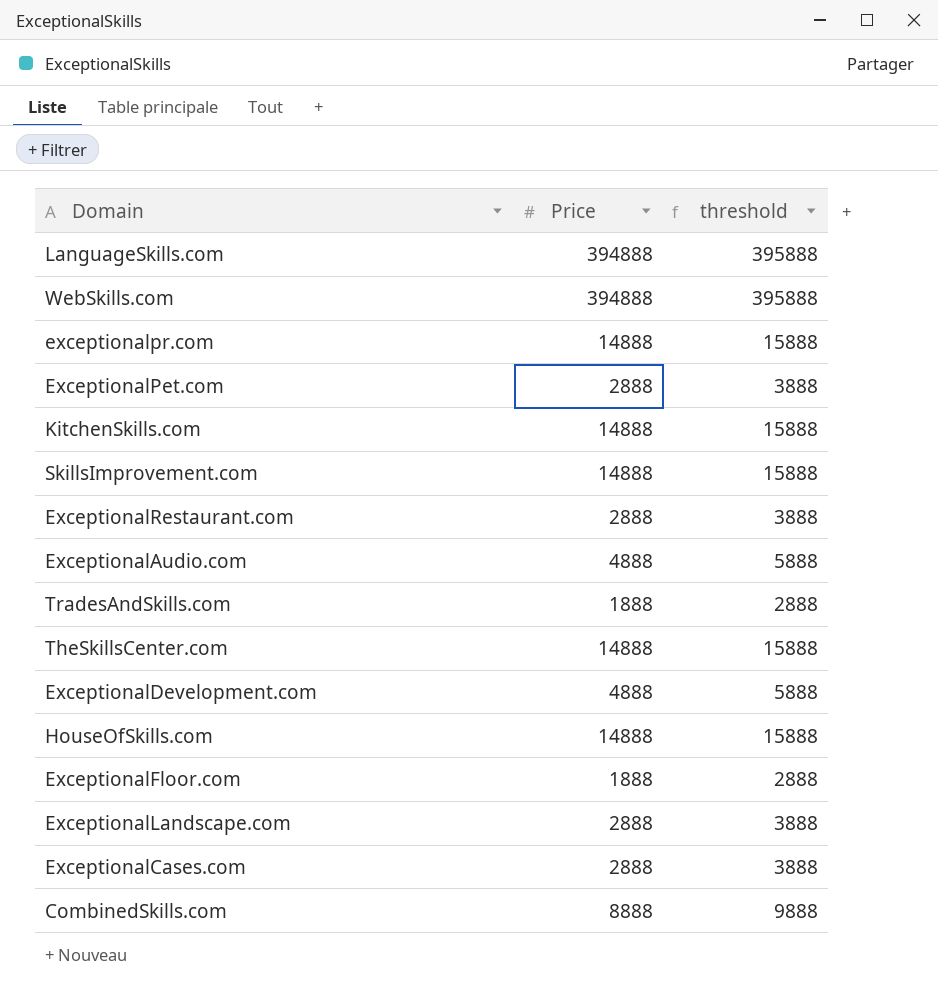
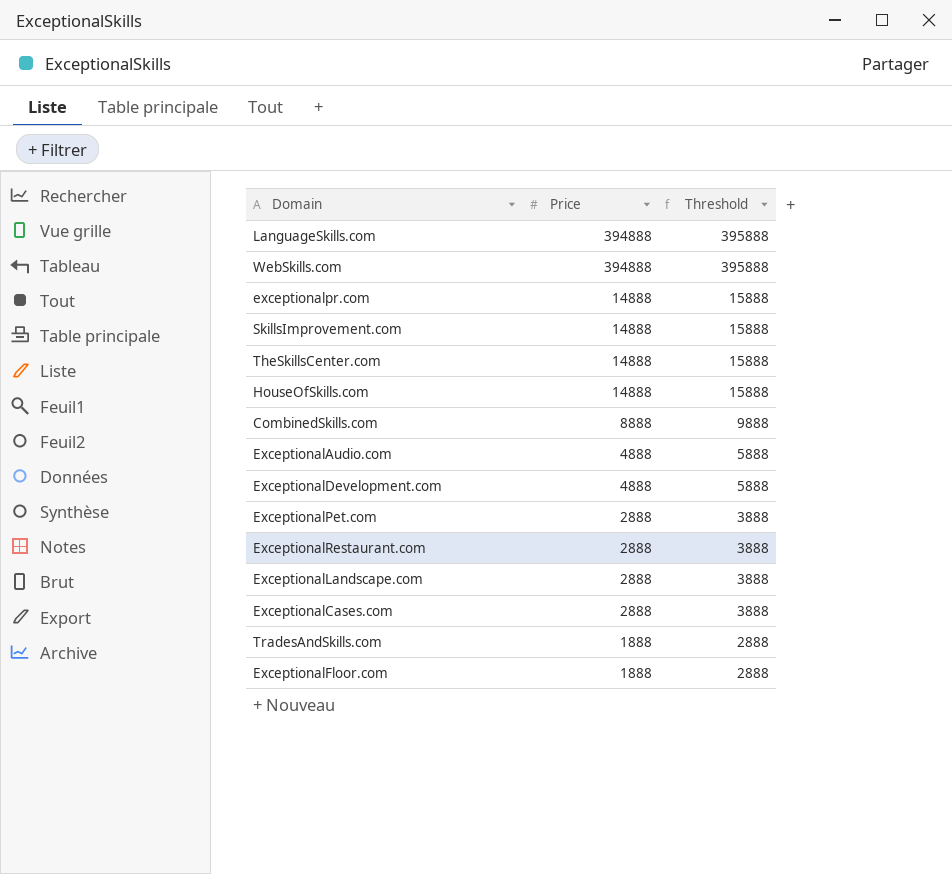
row order: none -> Price descending
column name: threshold -> Threshold
row KitchenSkills.com: 14888 | 15888 -> none

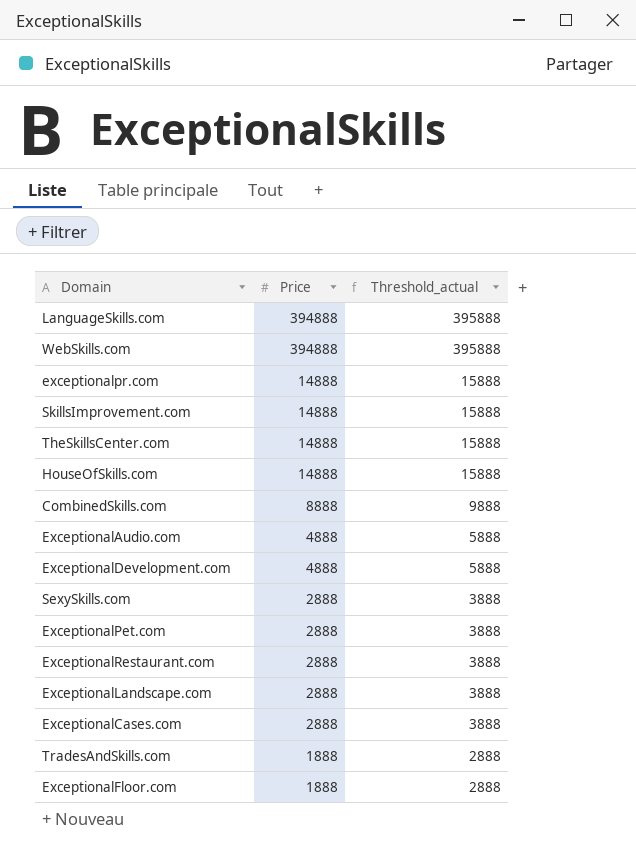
column name: Threshold -> Threshold_actual
row SexySkills.com: none -> 2888 | 3888

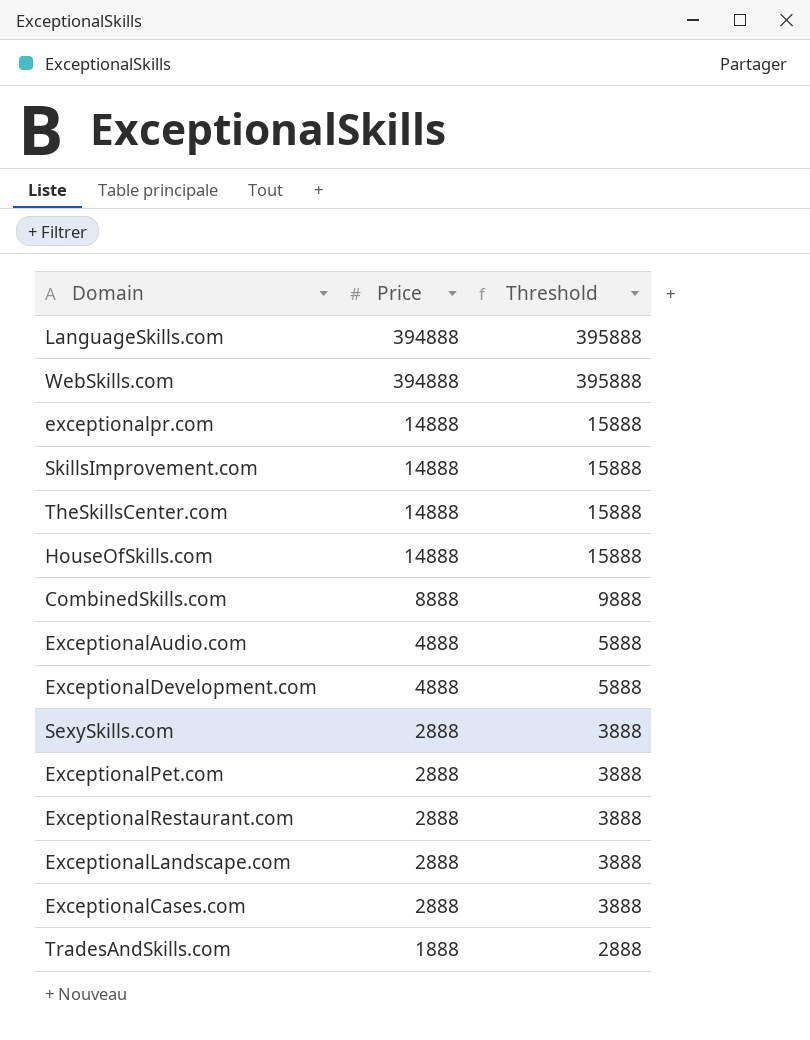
column name: Threshold_actual -> Threshold
row ExceptionalFloor.com: 1888 | 2888 -> none

